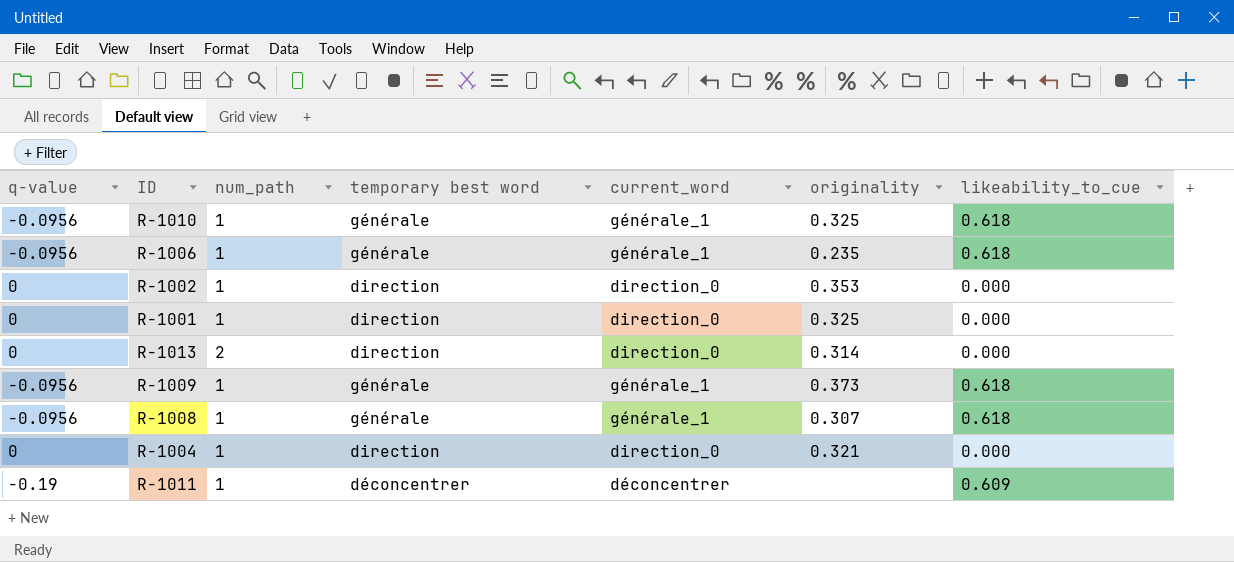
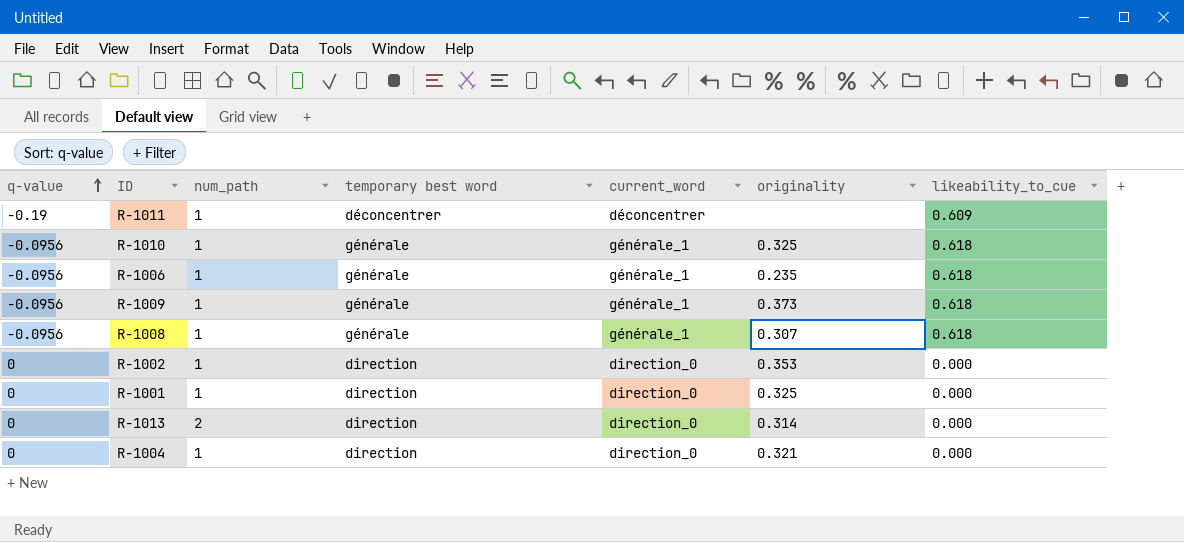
row order: none -> q-value ascending

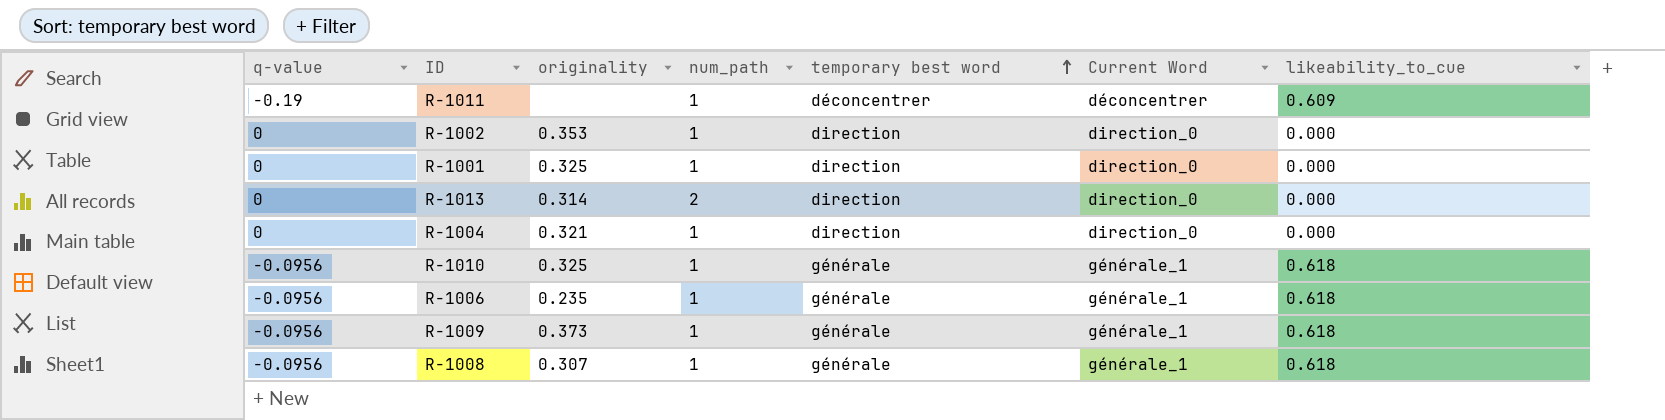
row order: q-value ascending -> temporary best word ascending
column originality | position: 6 -> 3
column name: current_word -> Current Word

